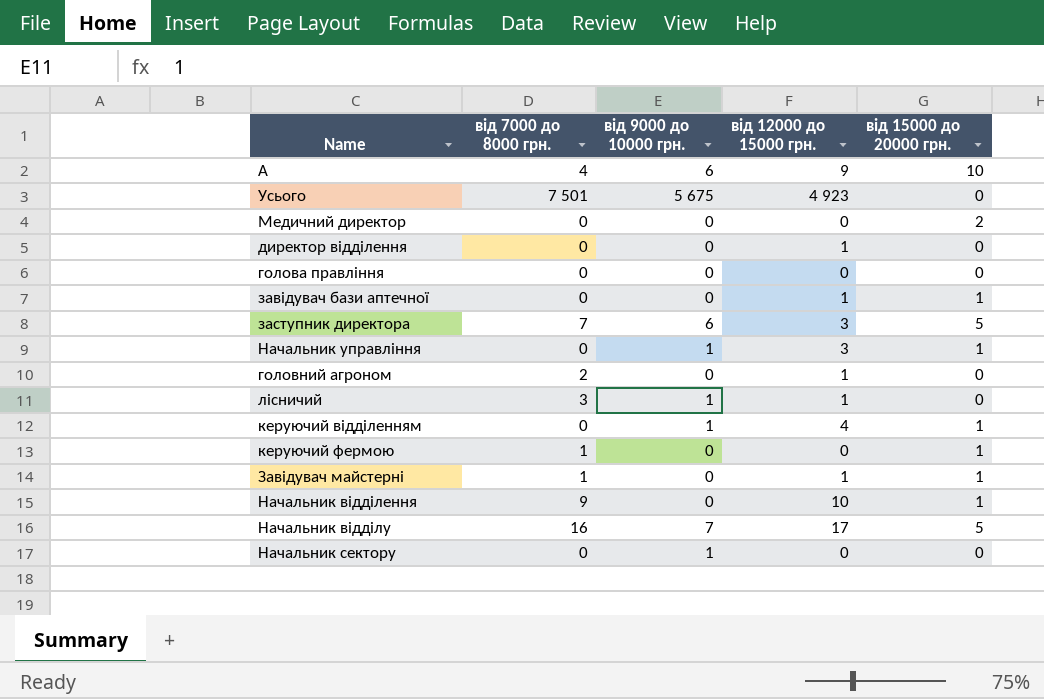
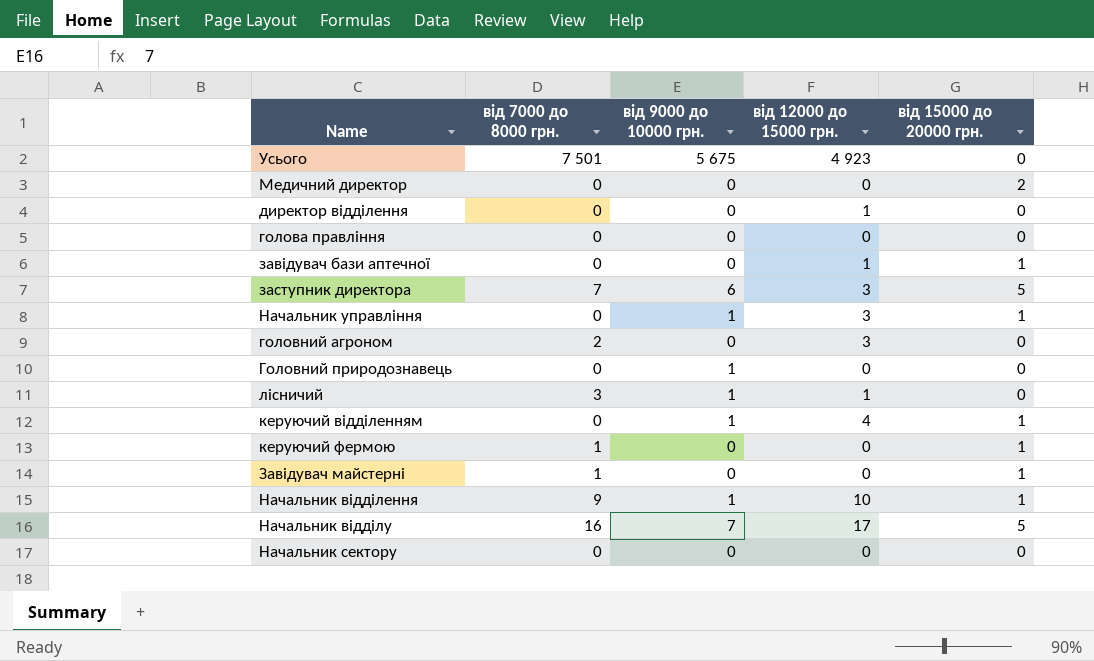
row А: 4 | 6 | 9 | 10 -> none
головний агроном | від 12000 до 15000 грн.: 1 -> 3
row Головний природознавець: none -> 0 | 1 | 0 | 0
Завідувач майстерні | від 12000 до 15000 грн.: 1 -> 0
Начальник відділення | від 9000 до 10000 грн.: 0 -> 1
Начальник сектору | від 9000 до 10000 грн.: 1 -> 0

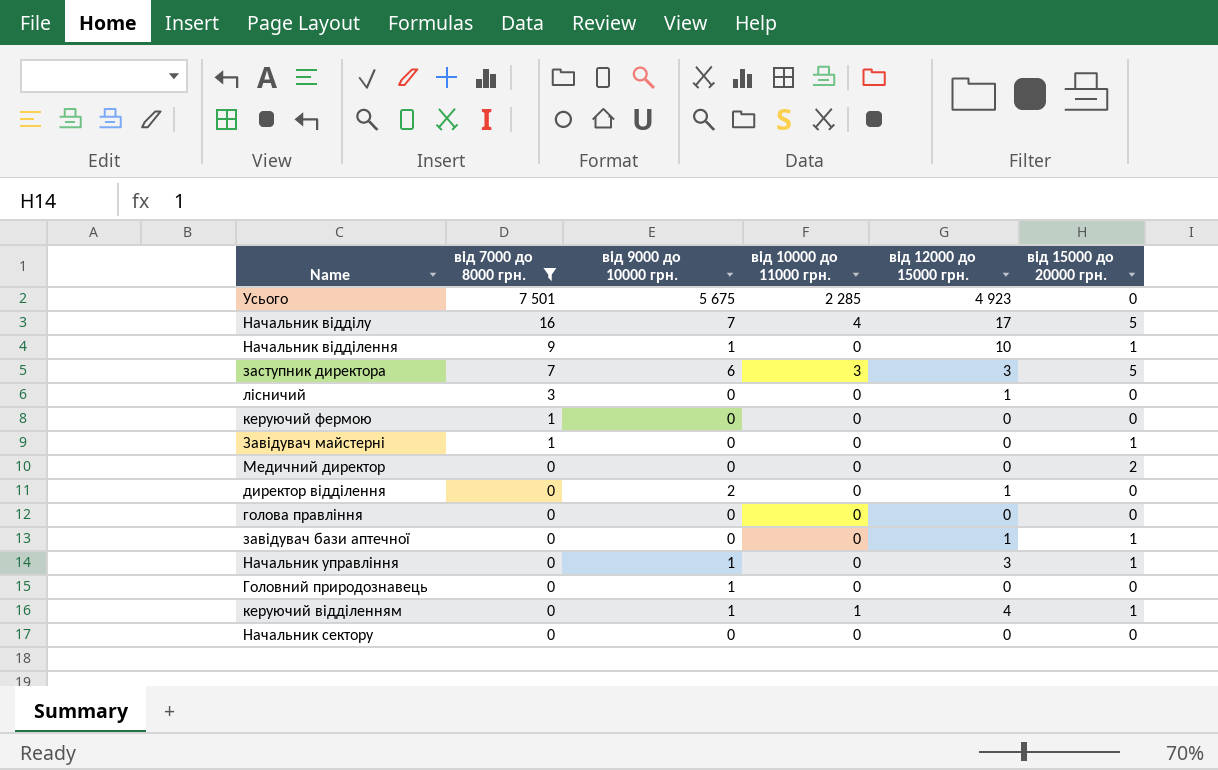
filter: none -> від 7000 до 8000 грн. != 2
row order: none -> від 7000 до 8000 грн. descending
column від 10000 до 11000 грн. | position: none -> 4
лісничий | від 9000 до 10000 грн.: 1 -> 0
керуючий фермою | від 15000 до 20000 грн.: 1 -> 0
директор відділення | від 9000 до 10000 грн.: 0 -> 2

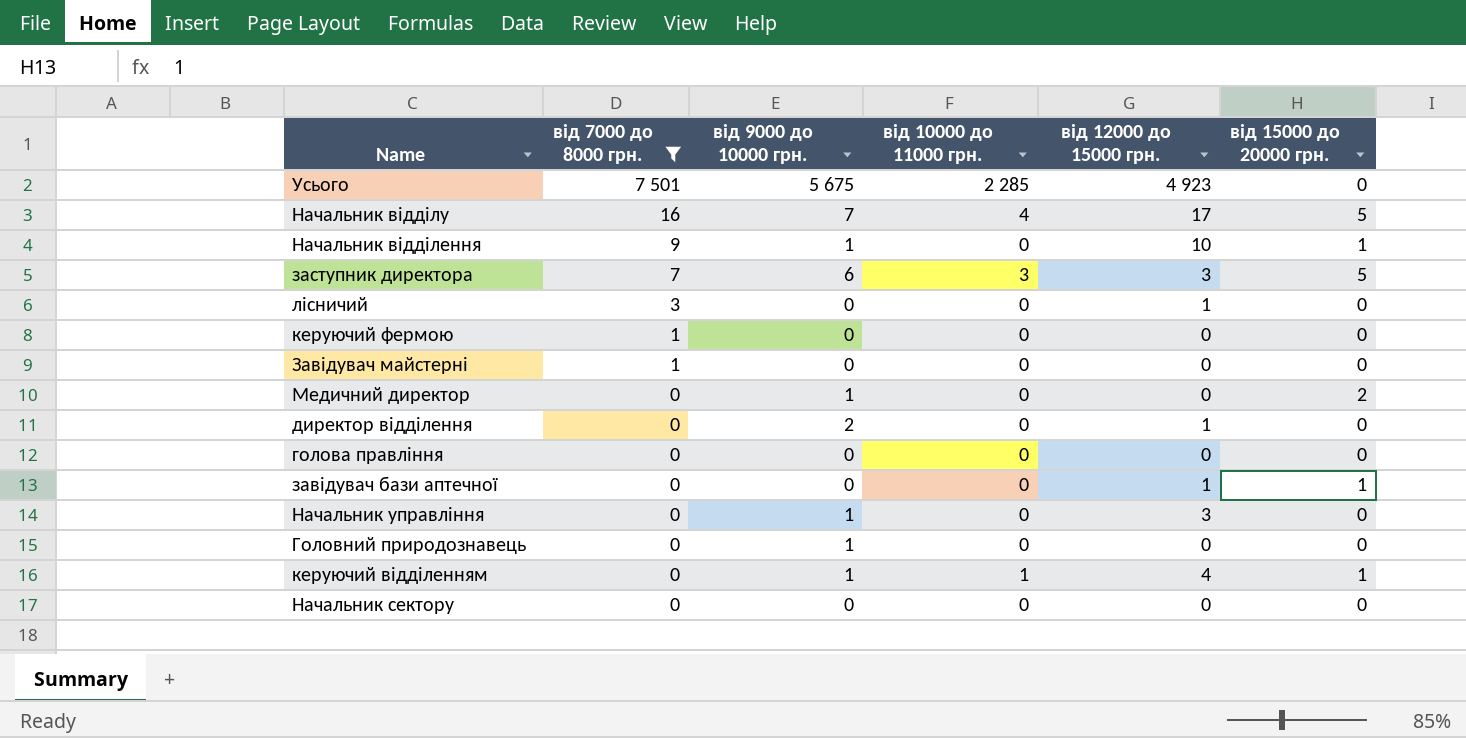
Завідувач майстерні | від 15000 до 20000 грн.: 1 -> 0
Медичний директор | від 9000 до 10000 грн.: 0 -> 1
Начальник управління | від 15000 до 20000 грн.: 1 -> 0

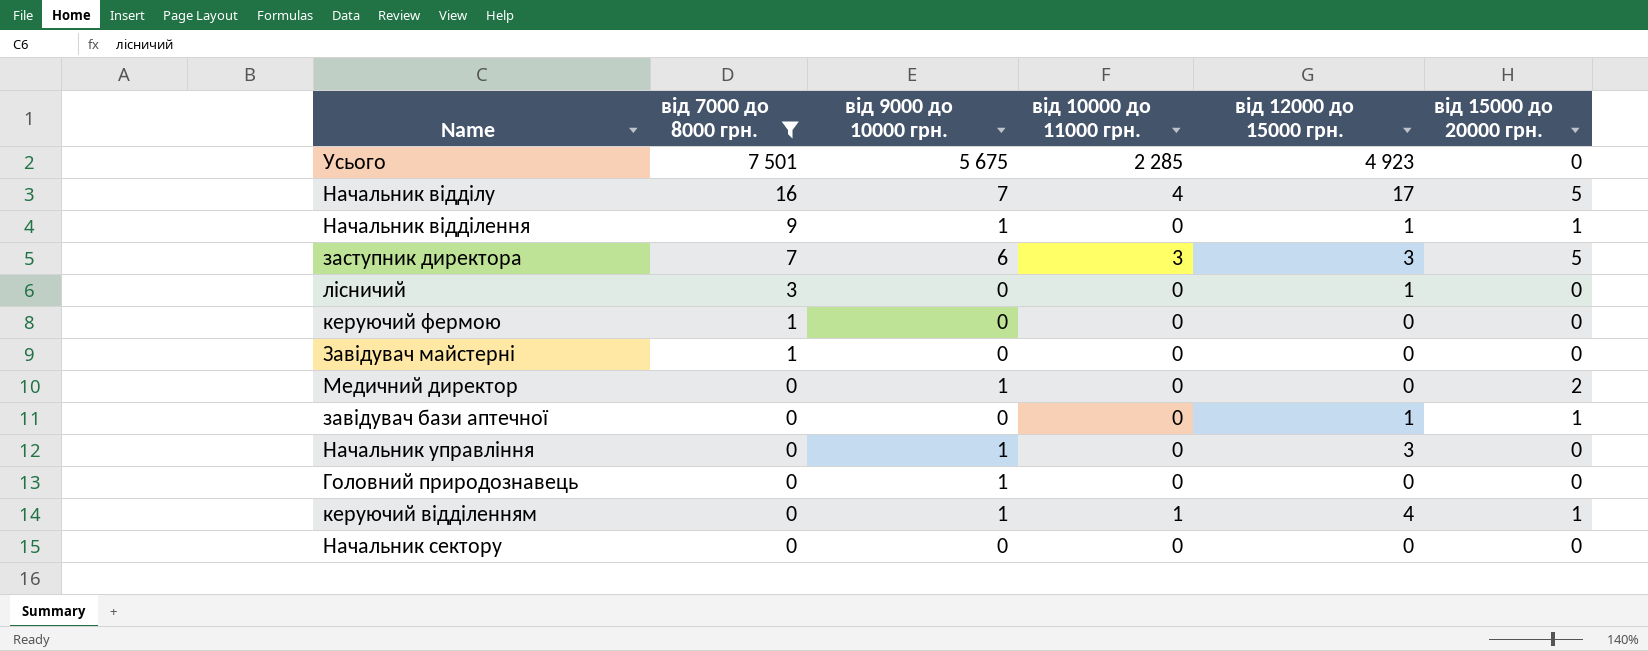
row директор відділення: 0 | 2 | 0 | 1 | 0 -> none
row голова правління: 0 | 0 | 0 | 0 | 0 -> none
Начальник відділення | від 12000 до 15000 грн.: 10 -> 1

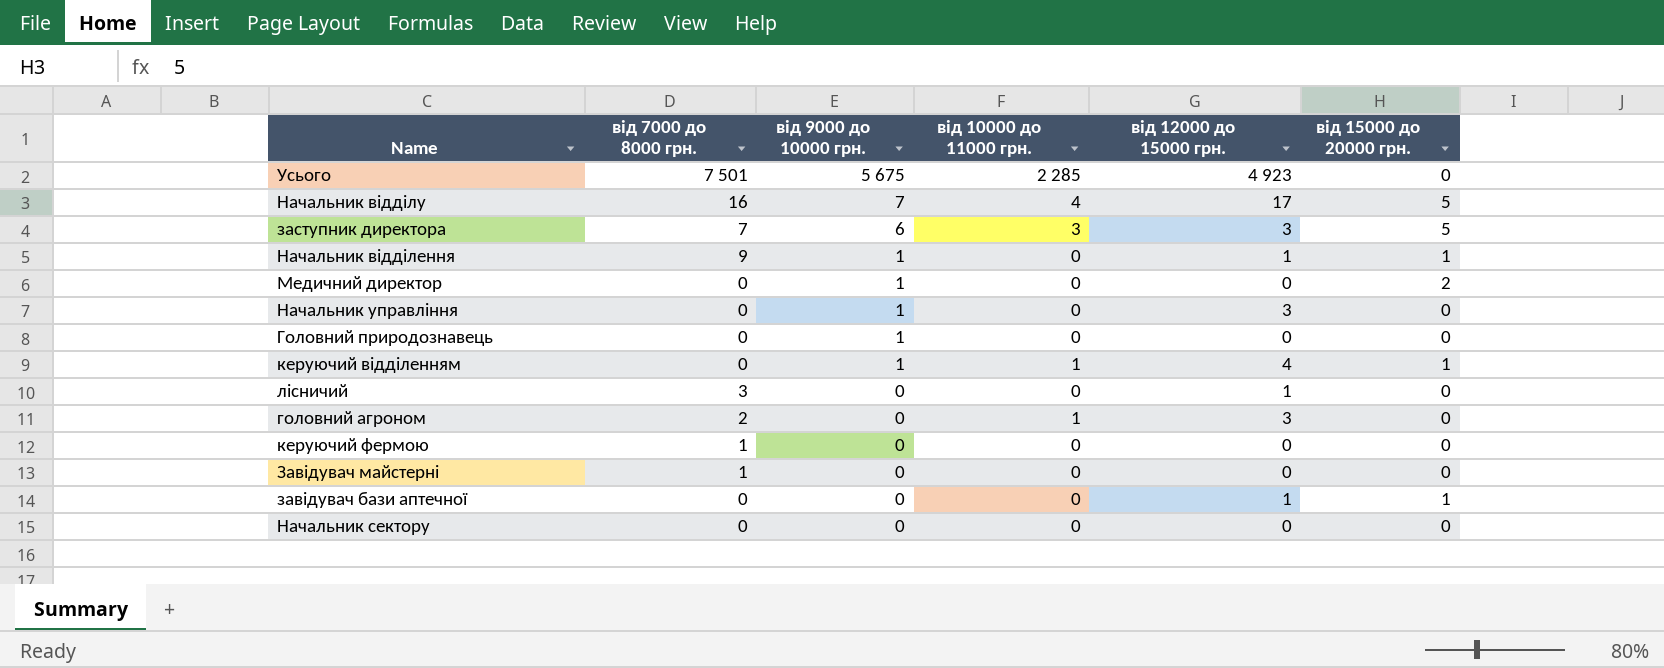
filter: від 7000 до 8000 грн. != 2 -> none
row order: від 7000 до 8000 грн. descending -> від 9000 до 10000 грн. descending

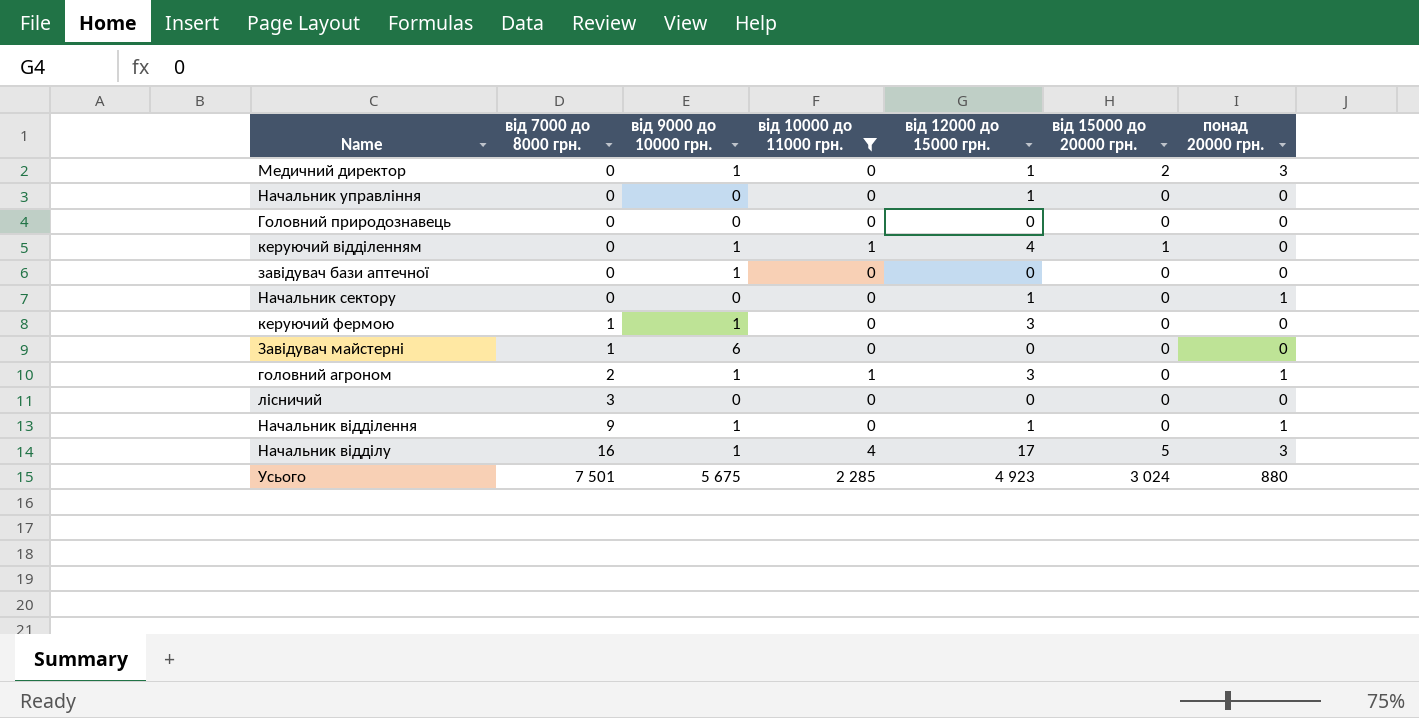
filter: none -> від 10000 до 11000 грн. != 3
row order: від 9000 до 10000 грн. descending -> від 7000 до 8000 грн. ascending
column понад 20000 грн. | position: none -> 7
Медичний директор | від 12000 до 15000 грн.: 0 -> 1
Начальник управління | від 9000 до 10000 грн.: 1 -> 0
Начальник управління | від 12000 до 15000 грн.: 3 -> 1
Головний природознавець | від 9000 до 10000 грн.: 1 -> 0
завідувач бази аптечної | від 9000 до 10000 грн.: 0 -> 1
завідувач бази аптечної | від 12000 до 15000 грн.: 1 -> 0
завідувач бази аптечної | від 15000 до 20000 грн.: 1 -> 0
Начальник сектору | від 12000 до 15000 грн.: 0 -> 1
керуючий фермою | від 9000 до 10000 грн.: 0 -> 1
керуючий фермою | від 12000 до 15000 грн.: 0 -> 3
Завідувач майстерні | від 9000 до 10000 грн.: 0 -> 6
головний агроном | від 9000 до 10000 грн.: 0 -> 1
лісничий | від 12000 до 15000 грн.: 1 -> 0
Начальник відділення | від 15000 до 20000 грн.: 1 -> 0
Начальник відділу | від 9000 до 10000 грн.: 7 -> 1
Усього | від 15000 до 20000 грн.: 0 -> 3 024

